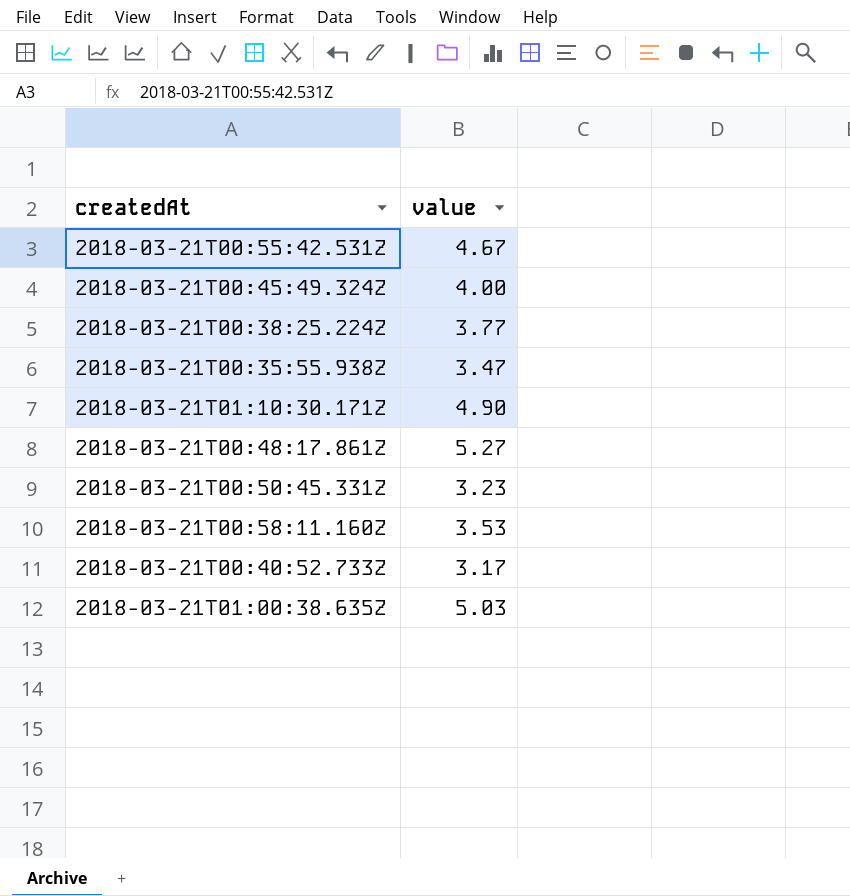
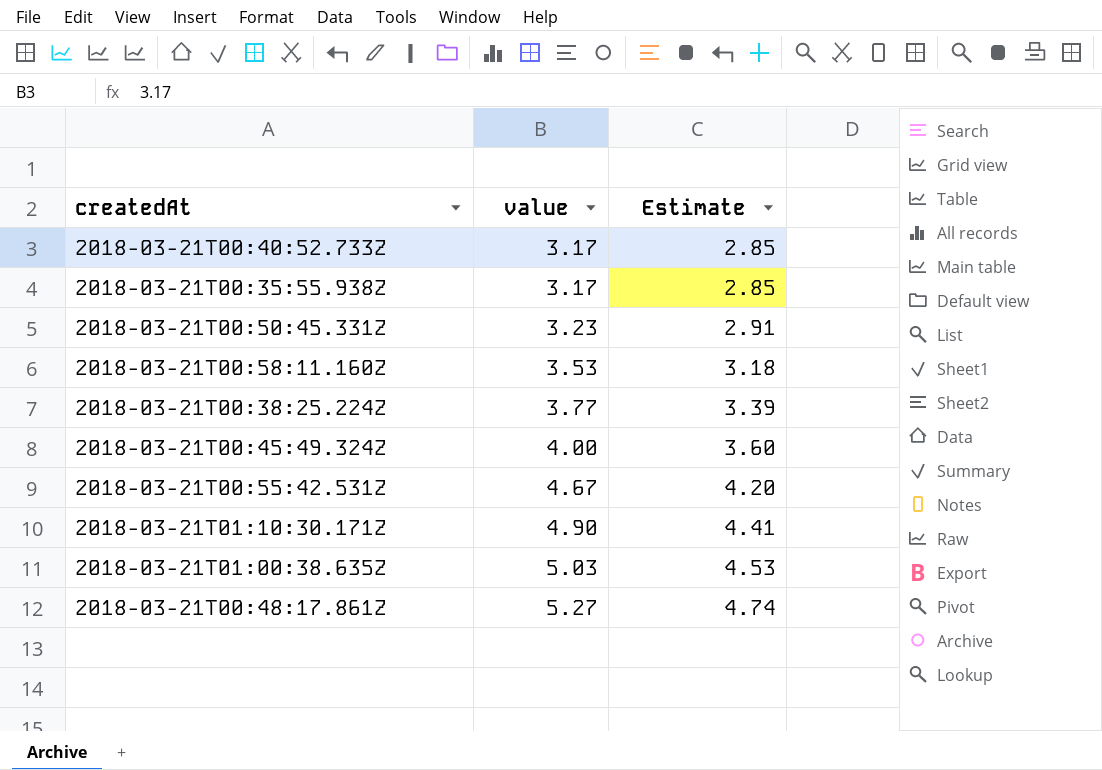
row order: none -> value ascending
column Estimate | formula: none -> [value] * 0.9
2018-03-21T00:35:55.938Z | value: 3.47 -> 3.17

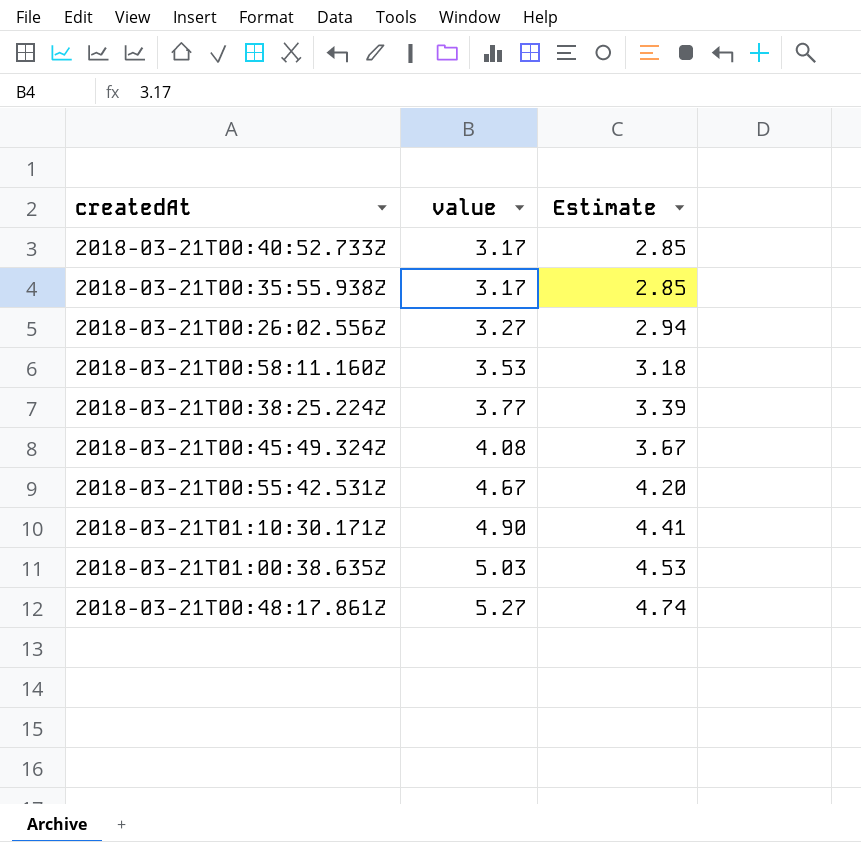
row 2018-03-21T00:50:45.331Z: 3.23 | 2.91 -> none
row 2018-03-21T00:26:02.556Z: none -> 3.27 | 2.94
2018-03-21T00:45:49.324Z | value: 4.00 -> 4.08
2018-03-21T00:45:49.324Z | Estimate: 3.60 -> 3.67

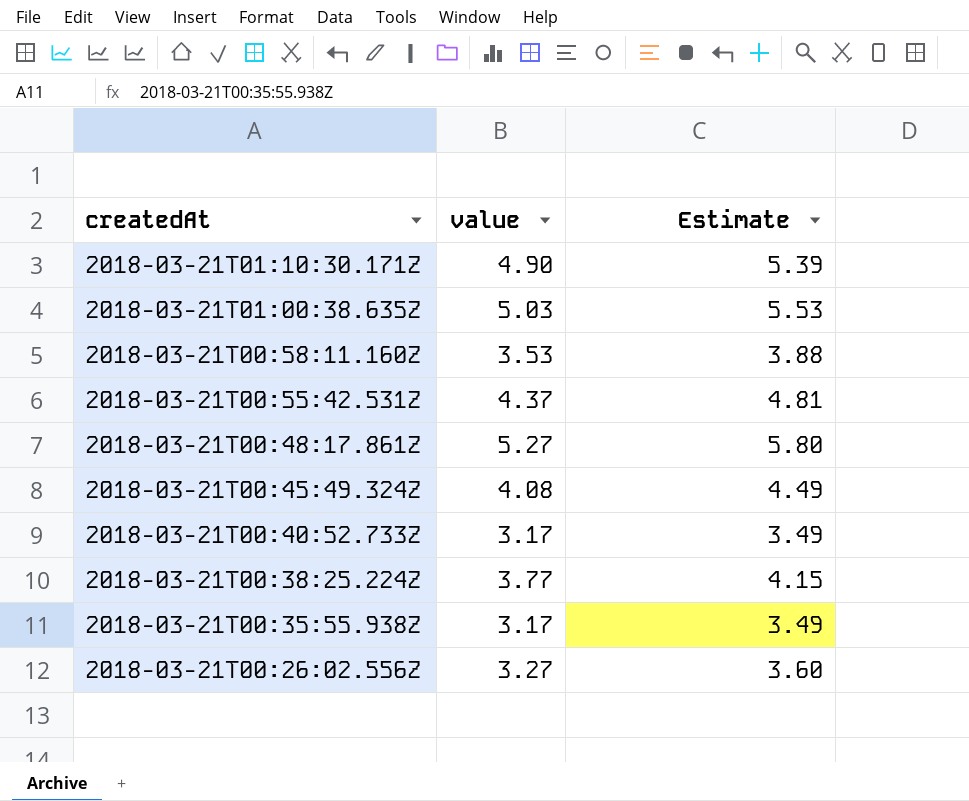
row order: value ascending -> createdAt descending
column Estimate | formula: [value] * 0.9 -> [value] * 1.1
2018-03-21T00:55:42.531Z | value: 4.67 -> 4.37

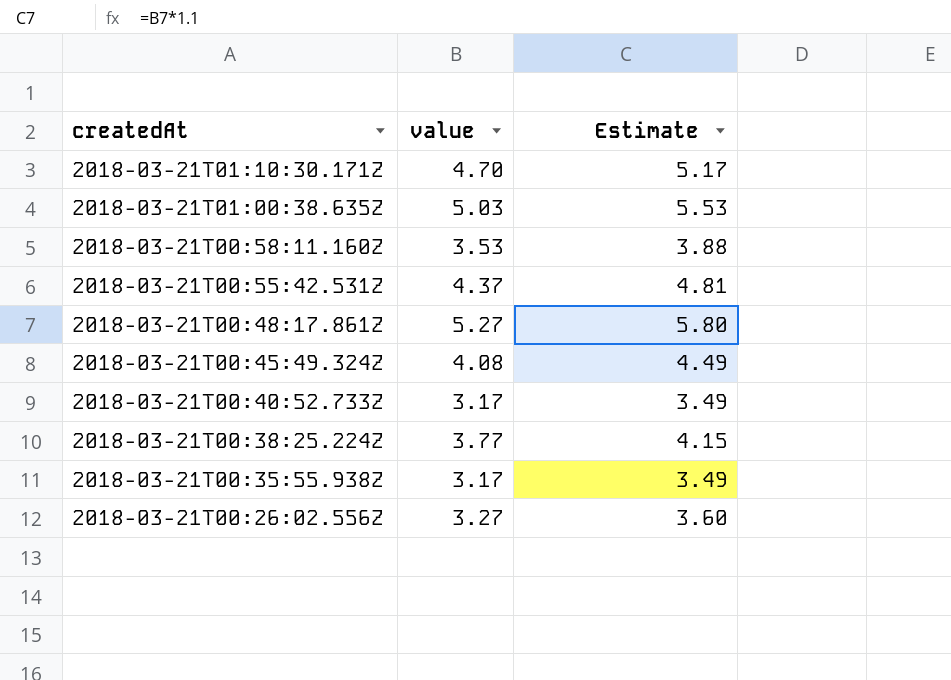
2018-03-21T01:10:30.171Z | value: 4.90 -> 4.70
2018-03-21T01:10:30.171Z | Estimate: 5.39 -> 5.17

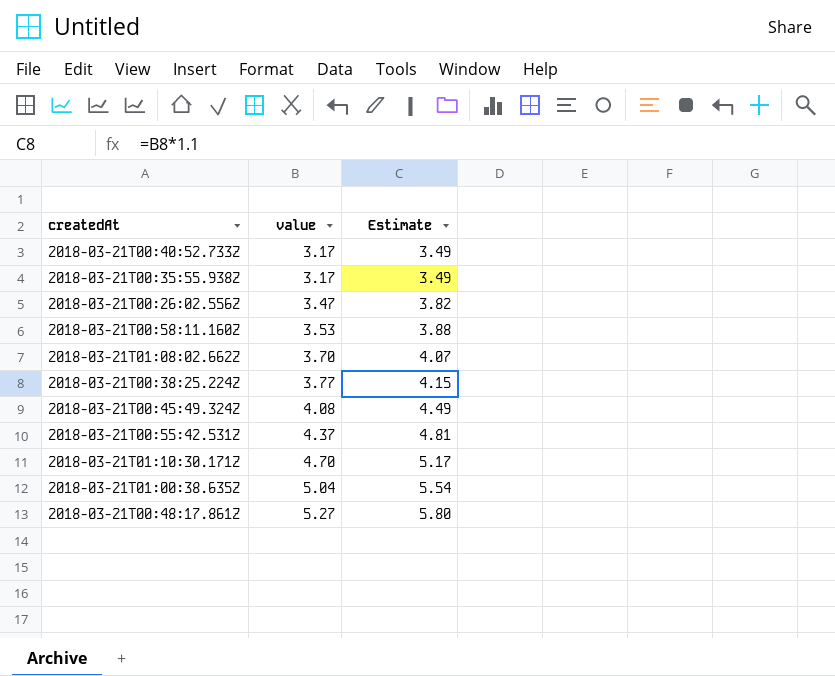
row order: createdAt descending -> value ascending
2018-03-21T00:26:02.556Z | value: 3.27 -> 3.47
2018-03-21T00:26:02.556Z | Estimate: 3.60 -> 3.82
row 2018-03-21T01:08:02.662Z: none -> 3.70 | 4.07
2018-03-21T01:00:38.635Z | value: 5.03 -> 5.04
2018-03-21T01:00:38.635Z | Estimate: 5.53 -> 5.54

